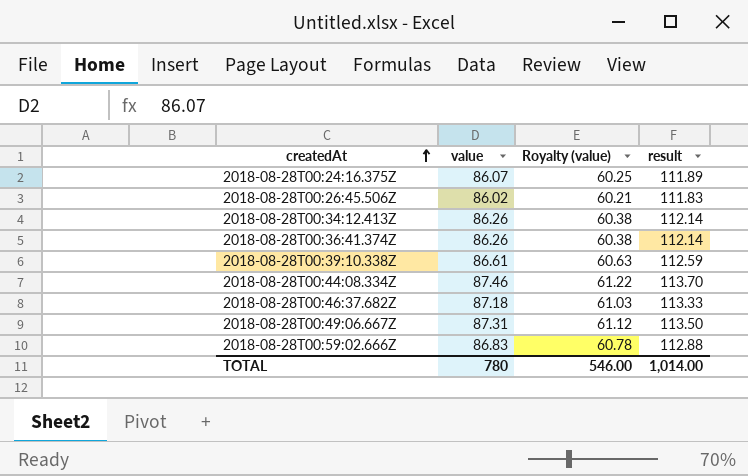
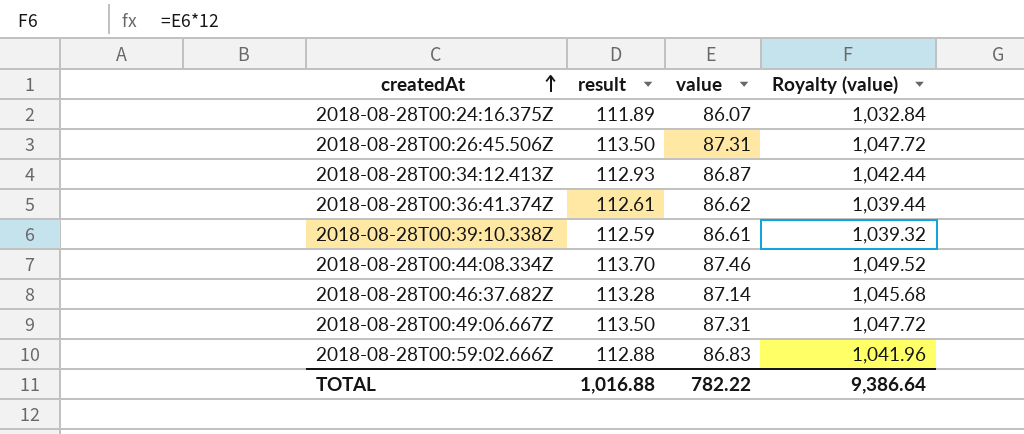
column result | position: 4 -> 2
column Royalty (value) | formula: [value] * 0.7 -> [value] * 12
2018-08-28T00:26:45.506Z | result: 111.83 -> 113.50
2018-08-28T00:26:45.506Z | value: 86.02 -> 87.31
2018-08-28T00:34:12.413Z | result: 112.14 -> 112.93
2018-08-28T00:34:12.413Z | value: 86.26 -> 86.87
2018-08-28T00:36:41.374Z | result: 112.14 -> 112.61
2018-08-28T00:36:41.374Z | value: 86.26 -> 86.62
2018-08-28T00:46:37.682Z | result: 113.33 -> 113.28
2018-08-28T00:46:37.682Z | value: 87.18 -> 87.14
TOTAL | result: 1,014.00 -> 1,016.88
TOTAL | value: 780 -> 782.22
TOTAL | Royalty (value): 546.00 -> 9,386.64

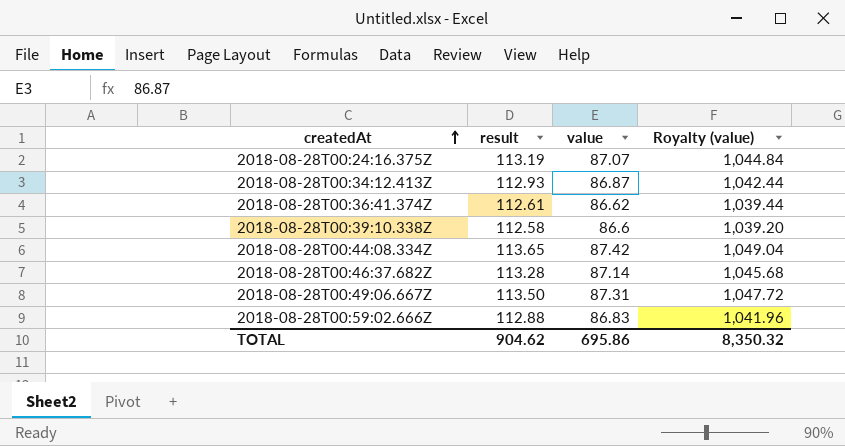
row 2018-08-28T00:26:45.506Z: 113.50 | 87.31 | 1,047.72 -> none
2018-08-28T00:24:16.375Z | result: 111.89 -> 113.19
2018-08-28T00:24:16.375Z | value: 86.07 -> 87.07
2018-08-28T00:24:16.375Z | Royalty (value): 1,032.84 -> 1,044.84
2018-08-28T00:39:10.338Z | result: 112.59 -> 112.58
2018-08-28T00:39:10.338Z | value: 86.61 -> 86.6
2018-08-28T00:39:10.338Z | Royalty (value): 1,039.32 -> 1,039.20
2018-08-28T00:44:08.334Z | result: 113.70 -> 113.65
2018-08-28T00:44:08.334Z | value: 87.46 -> 87.42
2018-08-28T00:44:08.334Z | Royalty (value): 1,049.52 -> 1,049.04
TOTAL | result: 1,016.88 -> 904.62
TOTAL | value: 782.22 -> 695.86
TOTAL | Royalty (value): 9,386.64 -> 8,350.32

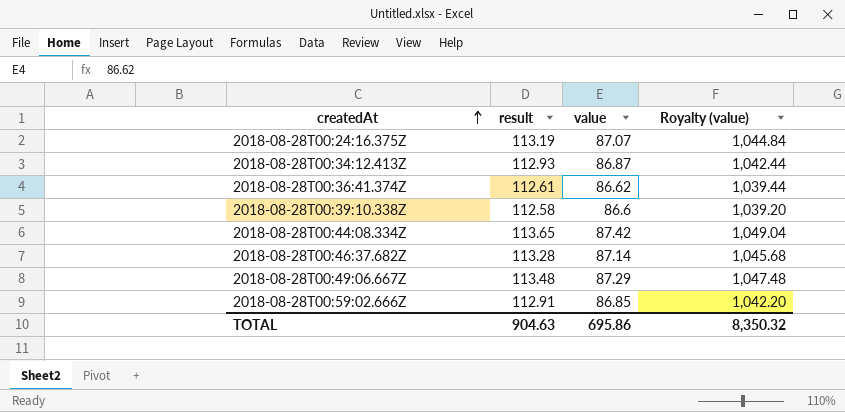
2018-08-28T00:49:06.667Z | result: 113.50 -> 113.48
2018-08-28T00:49:06.667Z | value: 87.31 -> 87.29
2018-08-28T00:49:06.667Z | Royalty (value): 1,047.72 -> 1,047.48
2018-08-28T00:59:02.666Z | result: 112.88 -> 112.91
2018-08-28T00:59:02.666Z | value: 86.83 -> 86.85
2018-08-28T00:59:02.666Z | Royalty (value): 1,041.96 -> 1,042.20
TOTAL | result: 904.62 -> 904.63

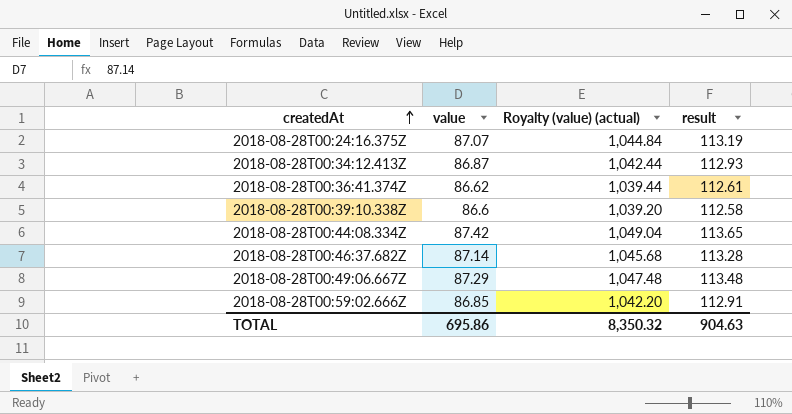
column name: Royalty (value) -> Royalty (value) (actual)
column result | position: 2 -> 4

